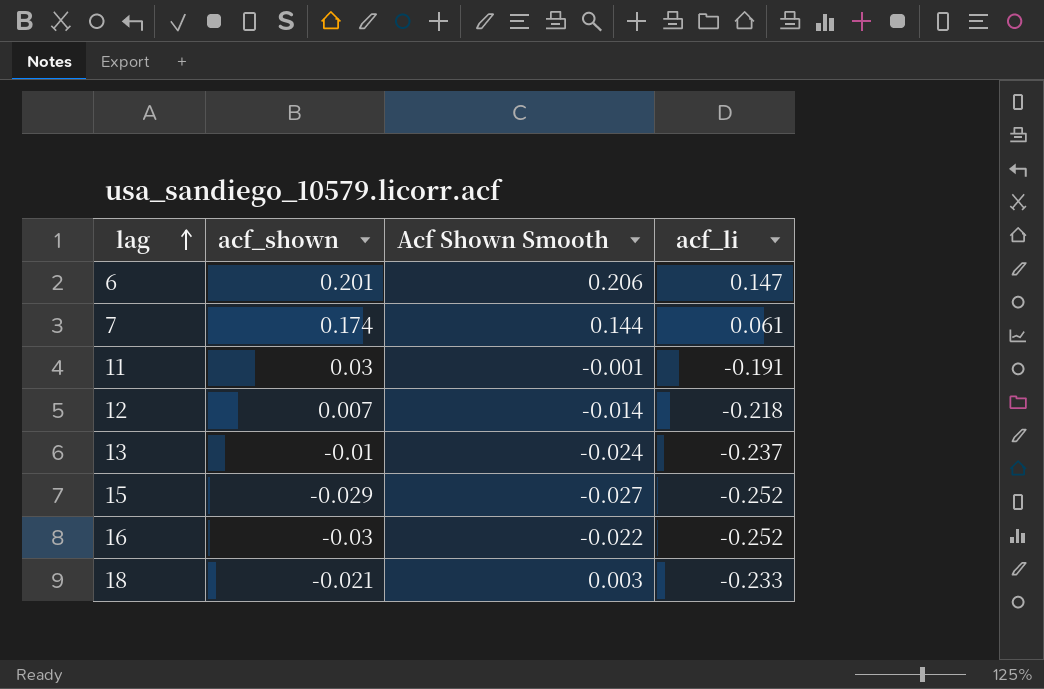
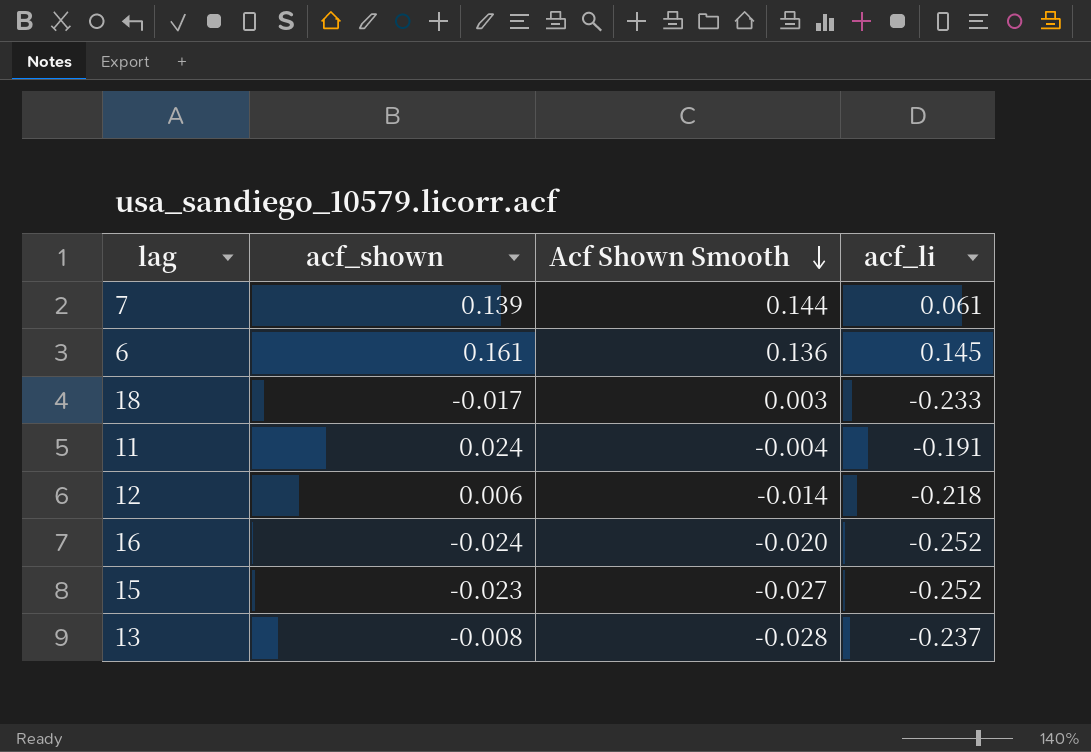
row order: lag ascending -> Acf Shown Smooth descending
7 | acf_shown: 0.174 -> 0.139
6 | acf_shown: 0.201 -> 0.161
6 | Acf Shown Smooth: 0.206 -> 0.136
6 | acf_li: 0.147 -> 0.145
18 | acf_shown: -0.021 -> -0.017
11 | acf_shown: 0.03 -> 0.024
11 | Acf Shown Smooth: -0.001 -> -0.004
12 | acf_shown: 0.007 -> 0.006
16 | acf_shown: -0.03 -> -0.024
16 | Acf Shown Smooth: -0.022 -> -0.020
15 | acf_shown: -0.029 -> -0.023
13 | acf_shown: -0.01 -> -0.008
13 | Acf Shown Smooth: -0.024 -> -0.028

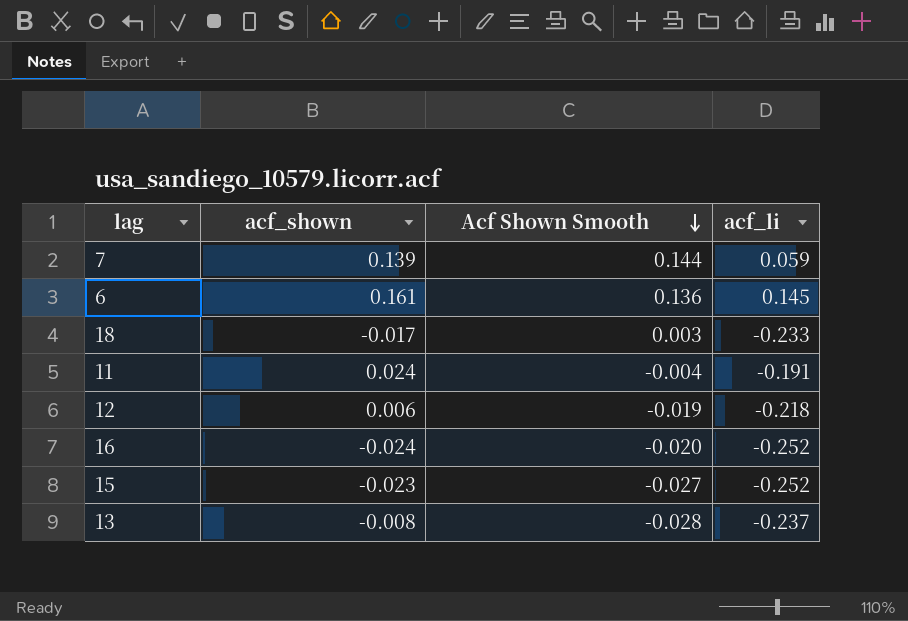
7 | acf_li: 0.061 -> 0.059
12 | Acf Shown Smooth: -0.014 -> -0.019

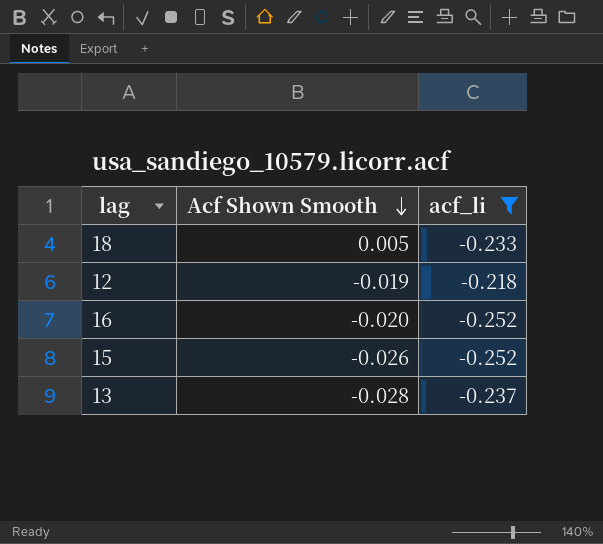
filter: none -> acf_li <= -0.218
column acf_shown | position: 2 -> none
18 | Acf Shown Smooth: 0.003 -> 0.005
15 | Acf Shown Smooth: -0.027 -> -0.026

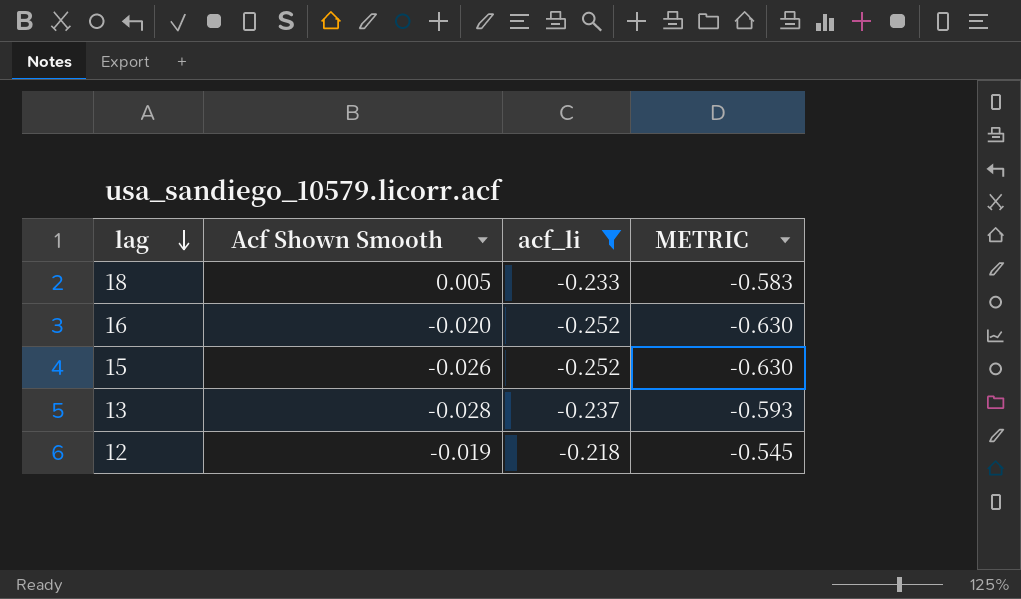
row order: Acf Shown Smooth descending -> lag descending
column METRIC | formula: none -> [acf_li] * 2.5

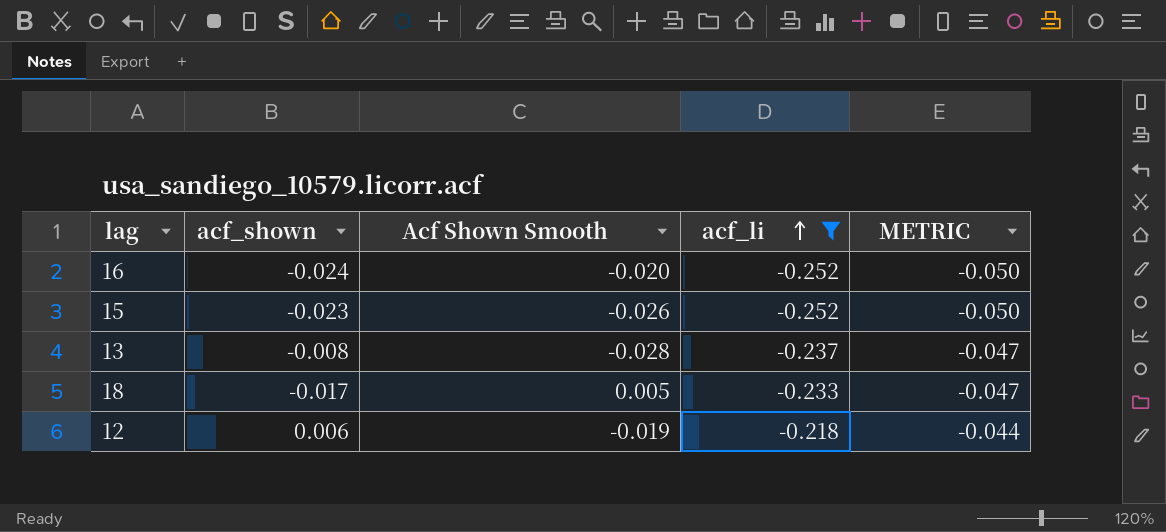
row order: lag descending -> acf_li ascending
column acf_shown | position: none -> 2
column METRIC | formula: [acf_li] * 2.5 -> [acf_li] * 0.2

